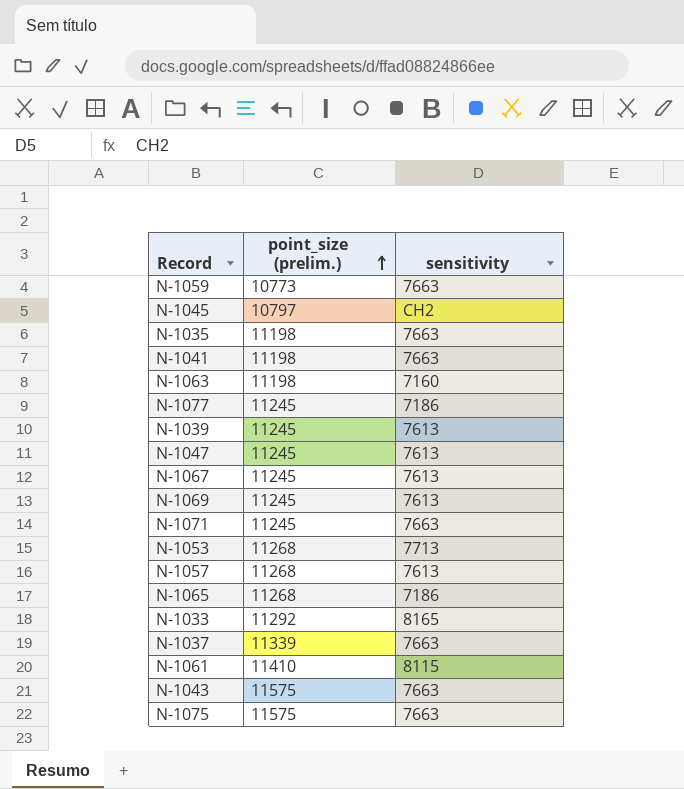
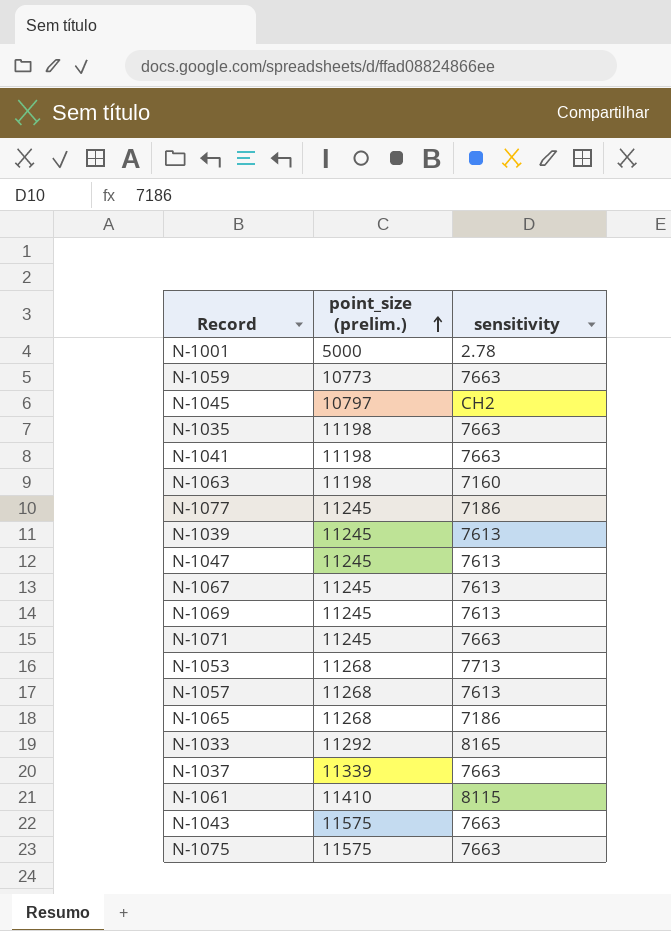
row N-1001: none -> 5000 | 2.78

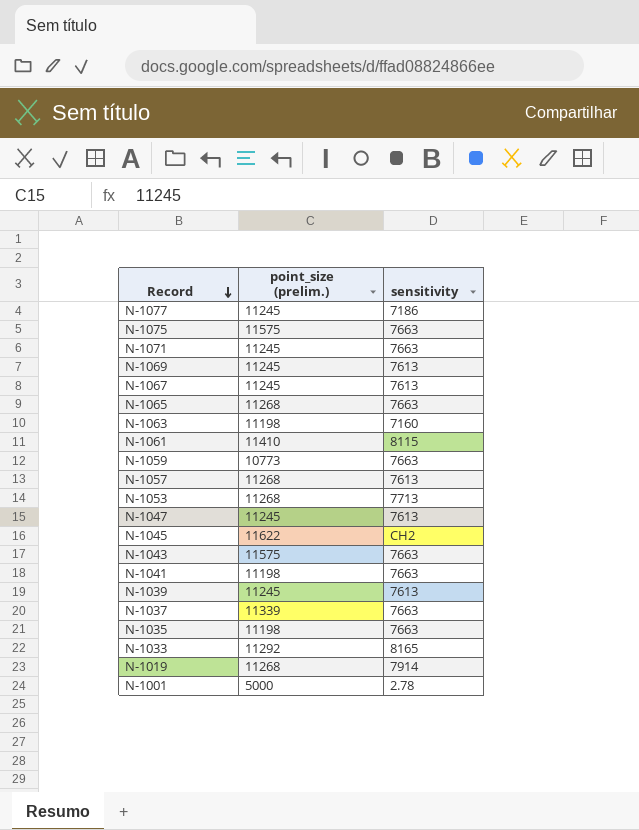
row order: point_size (prelim.) ascending -> Record descending
N-1065 | sensitivity: 7186 -> 7663
N-1045 | point_size (prelim.): 10797 -> 11622
row N-1019: none -> 11268 | 7914

